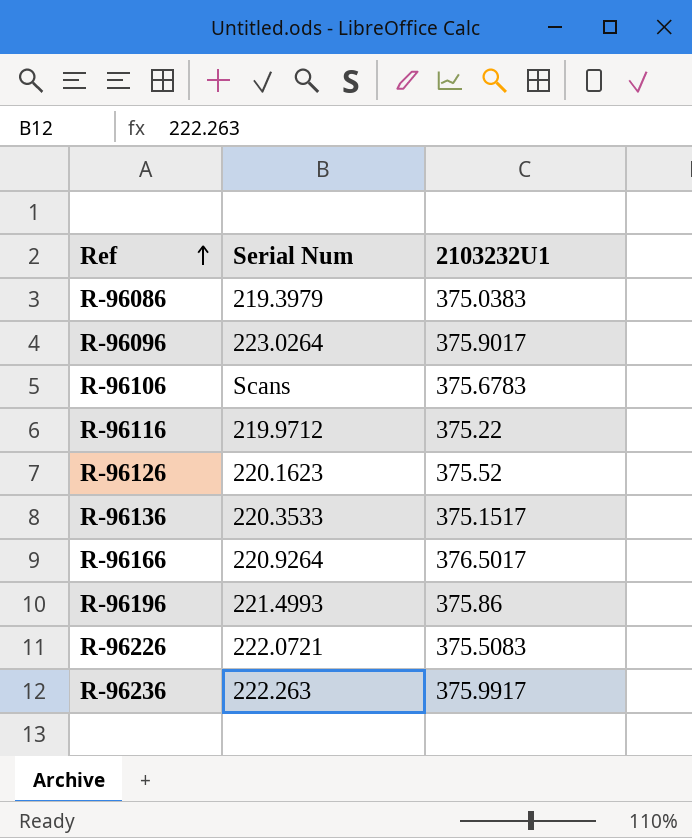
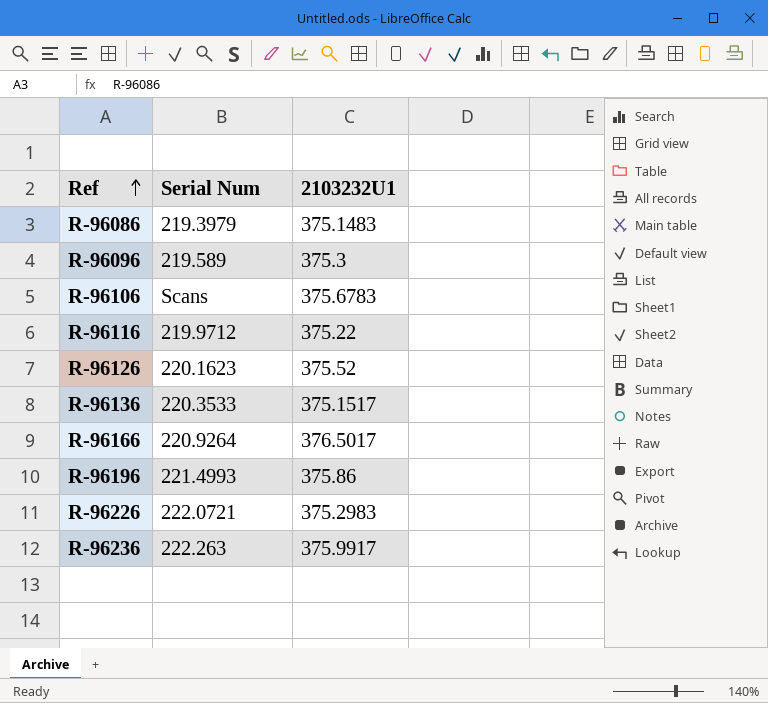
R-96086 | 2103232U1: 375.0383 -> 375.1483
R-96096 | Serial Num: 223.0264 -> 219.589
R-96096 | 2103232U1: 375.9017 -> 375.3
R-96226 | 2103232U1: 375.5083 -> 375.2983

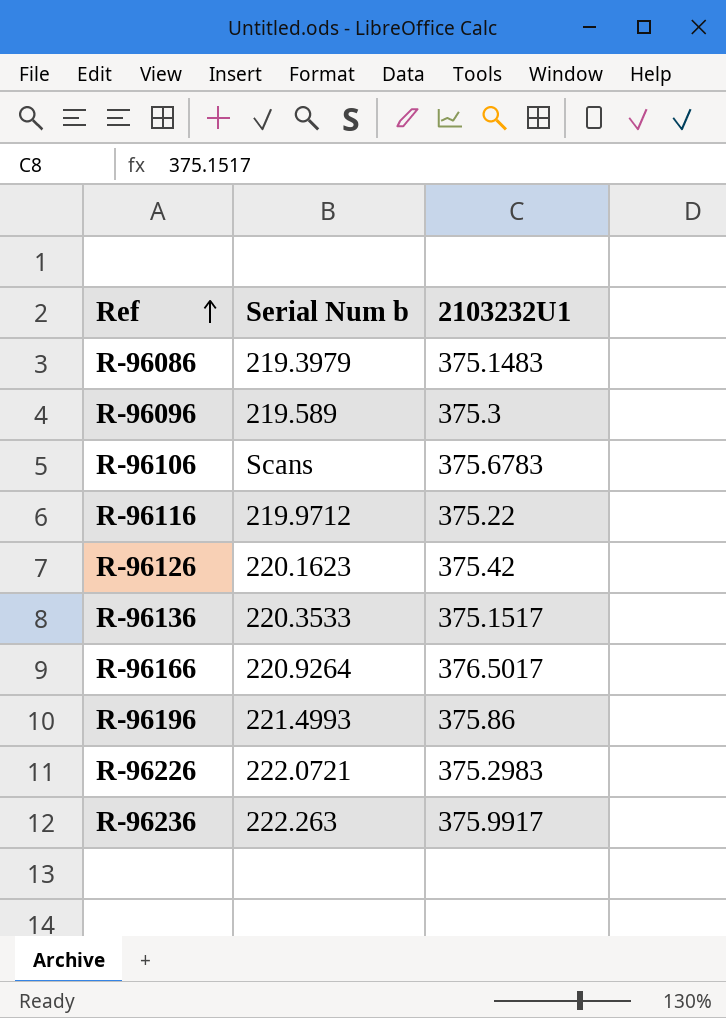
column name: Serial Num -> Serial Num b
R-96126 | 2103232U1: 375.52 -> 375.42

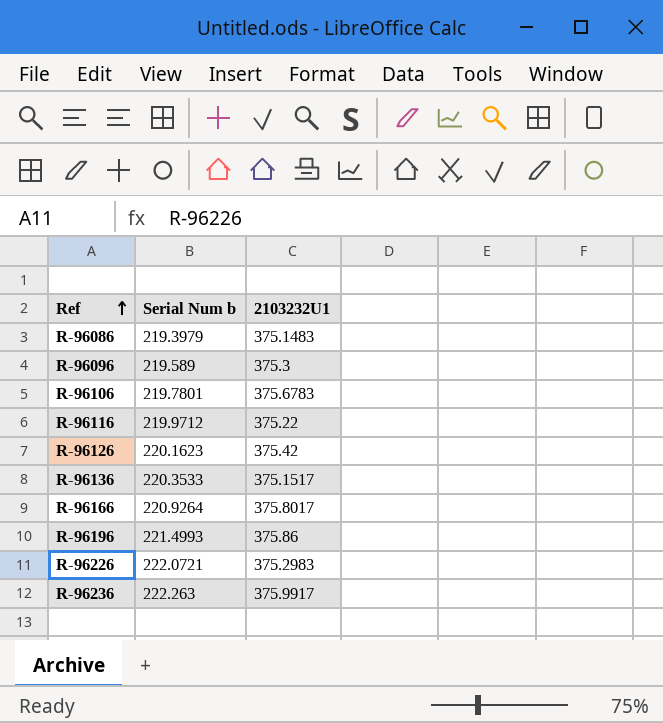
R-96106 | Serial Num b: Scans -> 219.7801
R-96166 | 2103232U1: 376.5017 -> 375.8017

